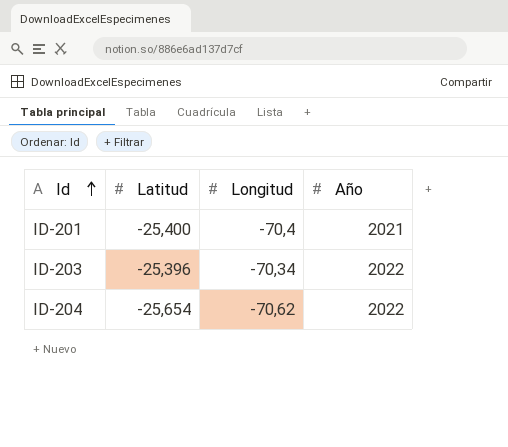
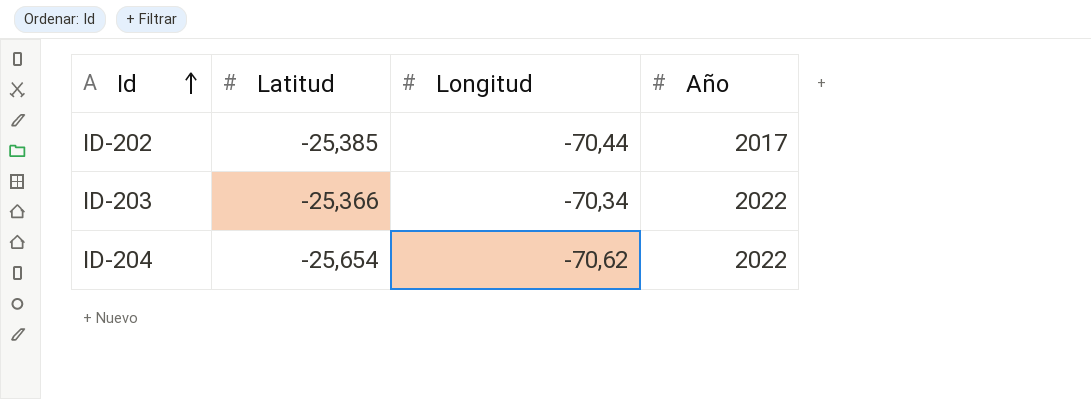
row ID-201: -25,400 | -70,4 | 2021 -> none
row ID-202: none -> -25,385 | -70,44 | 2017
ID-203 | Latitud: -25,396 -> -25,366

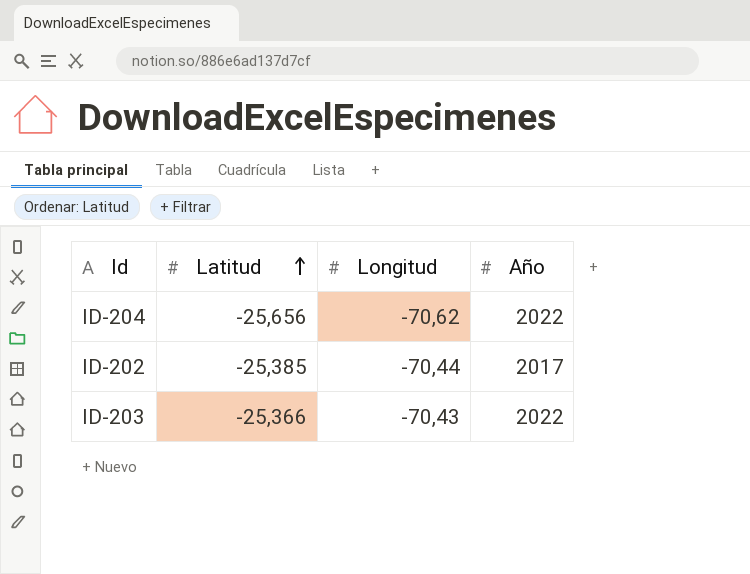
row order: Id ascending -> Latitud ascending
ID-204 | Latitud: -25,654 -> -25,656
ID-203 | Longitud: -70,34 -> -70,43

